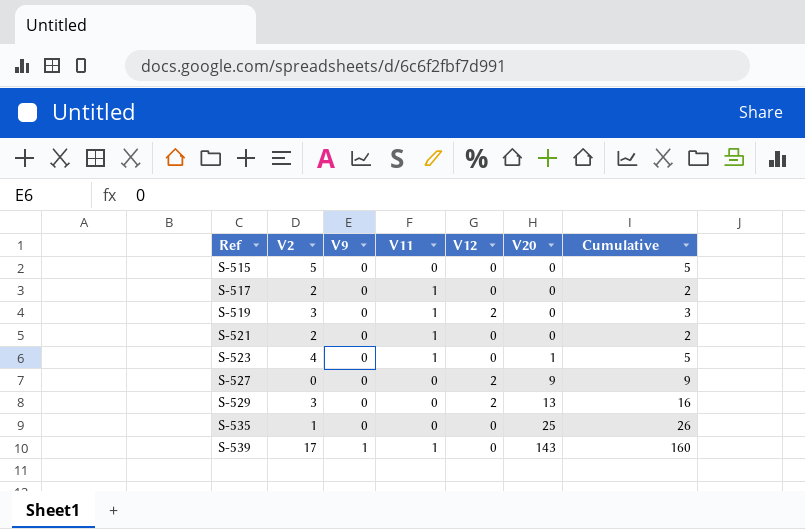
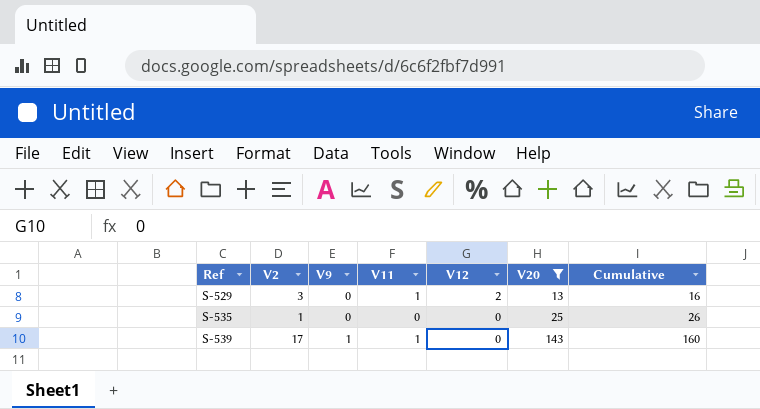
filter: none -> V20 >= 13
S-529 | V11: 0 -> 1

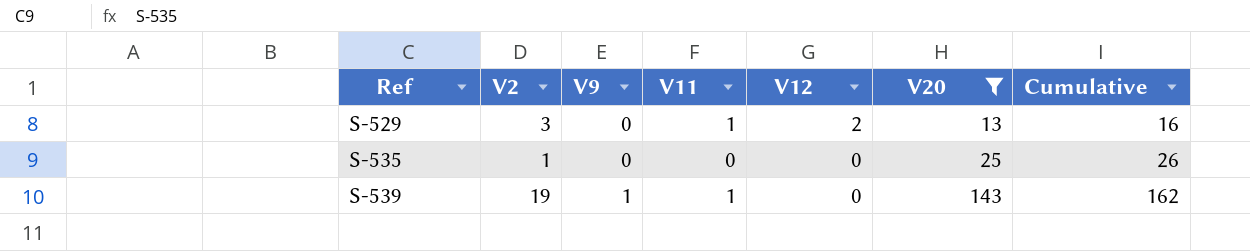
S-539 | V2: 17 -> 19
S-539 | Cumulative: 160 -> 162

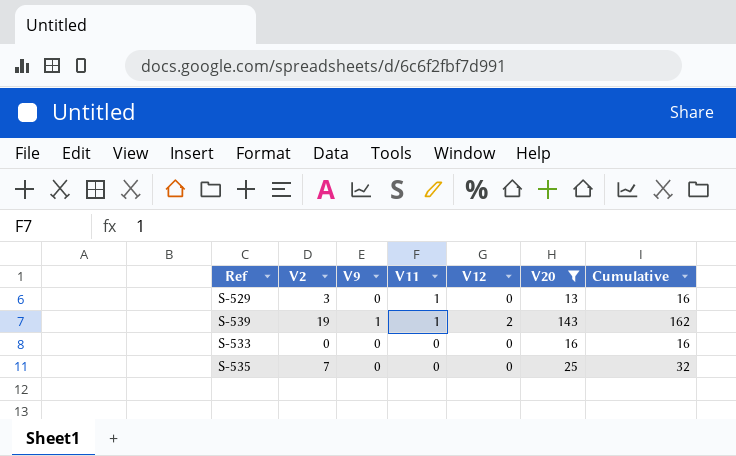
row order: Ref ascending -> V11 descending
S-529 | V12: 2 -> 0
S-539 | V12: 0 -> 2
row S-533: none -> 0 | 0 | 0 | 0 | 16 | 16
S-535 | V2: 1 -> 7
S-535 | Cumulative: 26 -> 32

